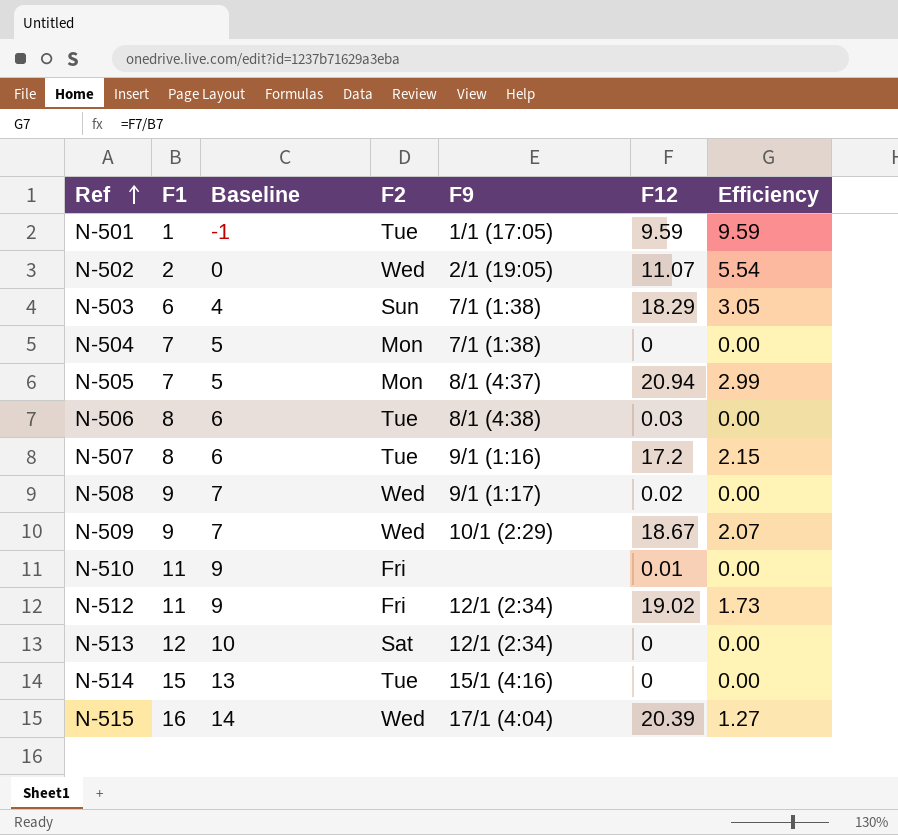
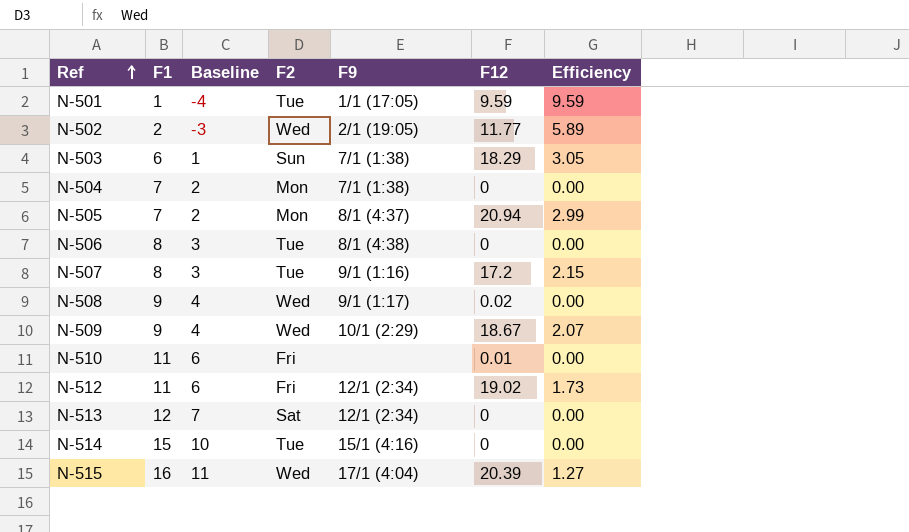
column Baseline | formula: [F1] - 2 -> [F1] - 5
N-502 | F12: 11.07 -> 11.77
N-502 | Efficiency: 5.54 -> 5.89
N-506 | F12: 0.03 -> 0

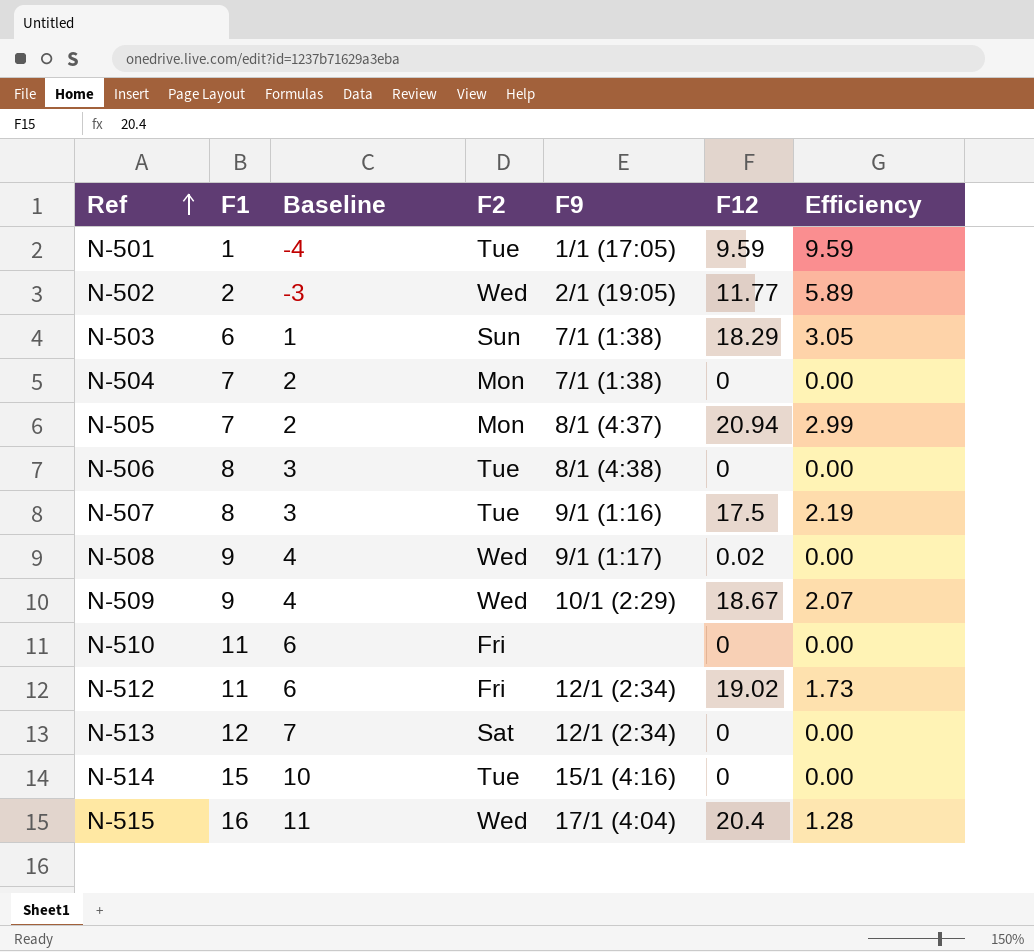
N-507 | F12: 17.2 -> 17.5
N-507 | Efficiency: 2.15 -> 2.19
N-510 | F12: 0.01 -> 0
N-515 | F12: 20.39 -> 20.4
N-515 | Efficiency: 1.27 -> 1.28

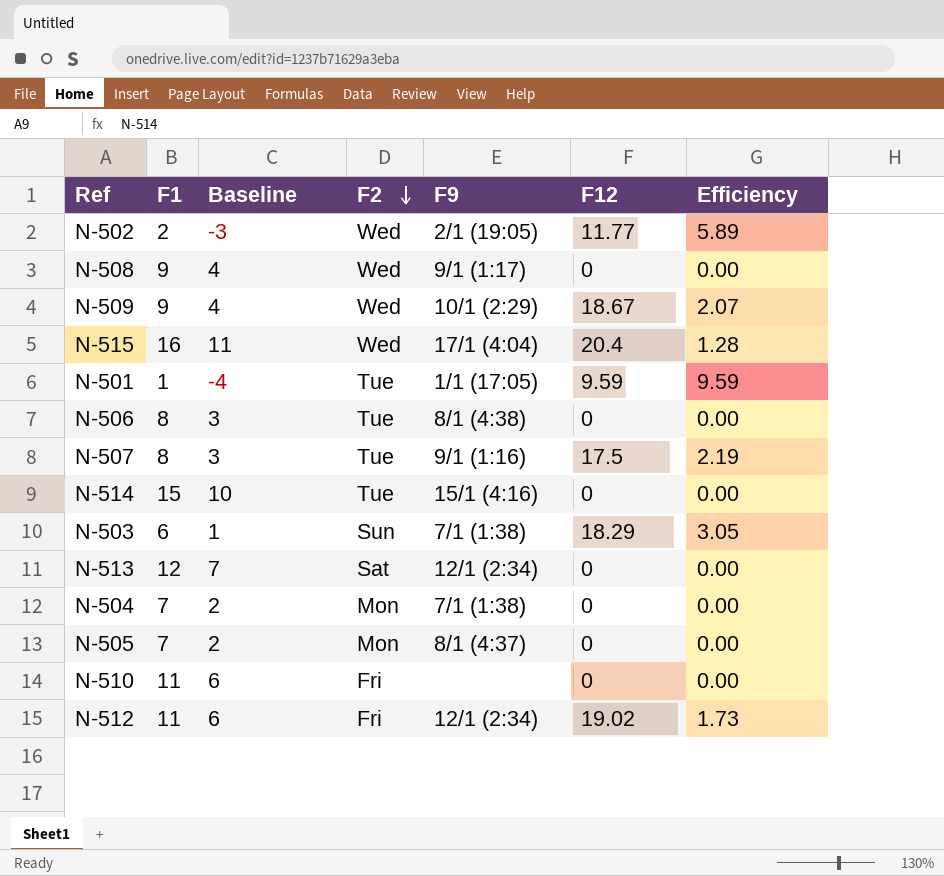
row order: Ref ascending -> F2 descending
N-508 | F12: 0.02 -> 0
N-505 | F12: 20.94 -> 0
N-505 | Efficiency: 2.99 -> 0.00

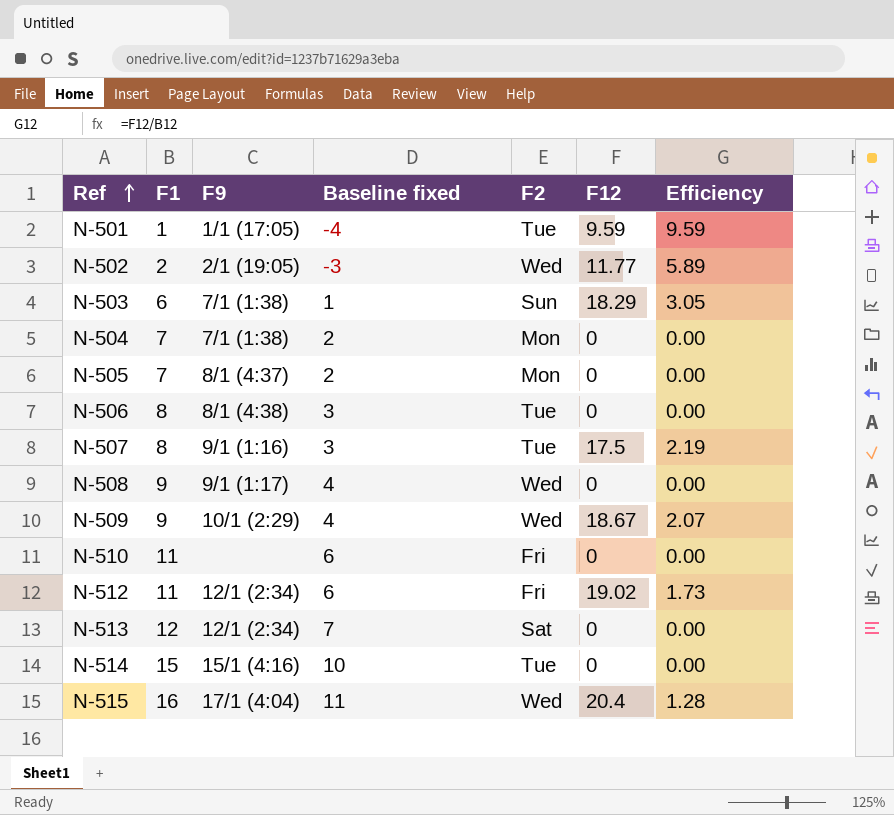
row order: F2 descending -> Ref ascending
column F9 | position: 5 -> 3
column name: Baseline -> Baseline fixed

